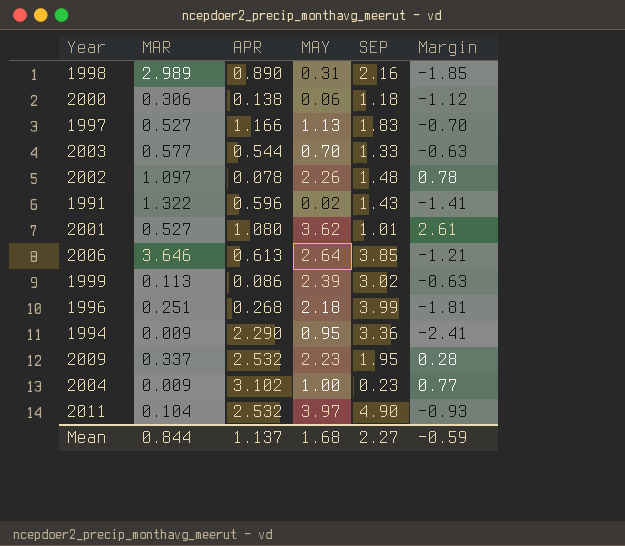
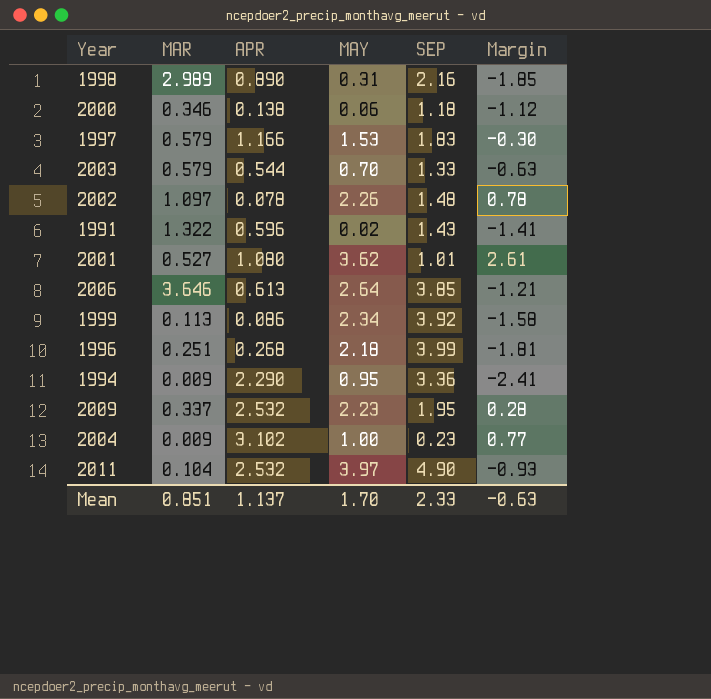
2000 | MAR: 0.306 -> 0.346
1997 | MAR: 0.527 -> 0.579
1997 | MAY: 1.13 -> 1.53
1997 | Margin: -0.70 -> -0.30
2003 | MAR: 0.577 -> 0.579
1999 | MAY: 2.39 -> 2.34
1999 | SEP: 3.02 -> 3.92
1999 | Margin: -0.63 -> -1.58
Mean | MAR: 0.844 -> 0.851
Mean | MAY: 1.68 -> 1.70
Mean | SEP: 2.27 -> 2.33
Mean | Margin: -0.59 -> -0.63

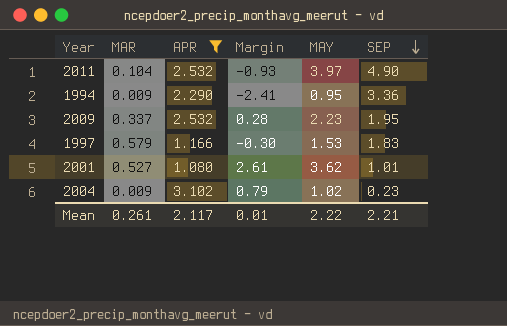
filter: none -> APR >= 1.080
row order: none -> SEP descending
column Margin | position: 6 -> 4
2004 | Margin: 0.77 -> 0.79
2004 | MAY: 1.00 -> 1.02
Mean | MAR: 0.851 -> 0.261
Mean | APR: 1.137 -> 2.117
Mean | Margin: -0.63 -> 0.01
Mean | MAY: 1.70 -> 2.22
Mean | SEP: 2.33 -> 2.21

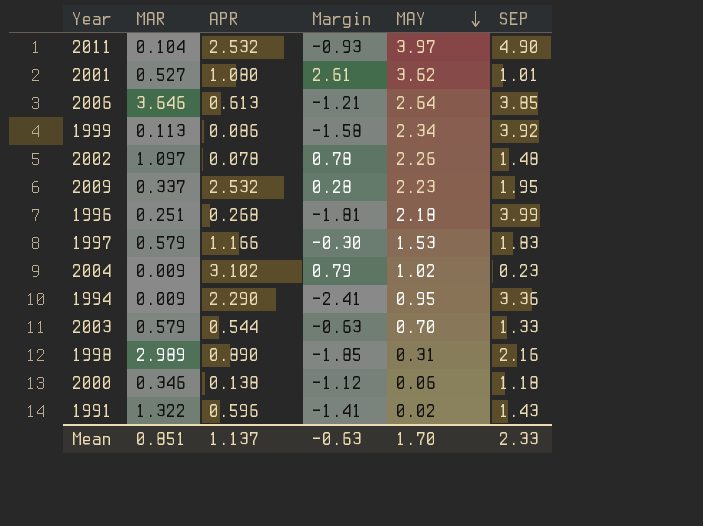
filter: APR >= 1.080 -> none
row order: SEP descending -> MAY descending
Mean | MAR: 0.261 -> 0.851
Mean | APR: 2.117 -> 1.137
Mean | Margin: 0.01 -> -0.63
Mean | MAY: 2.22 -> 1.70
Mean | SEP: 2.21 -> 2.33

